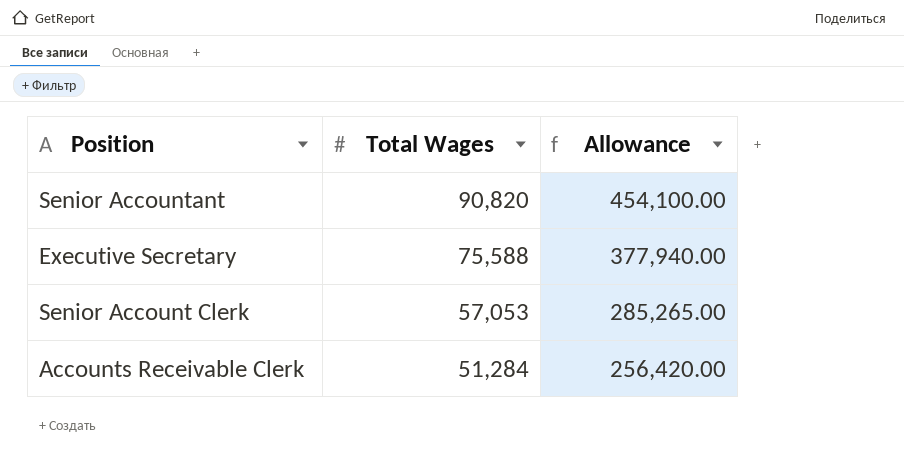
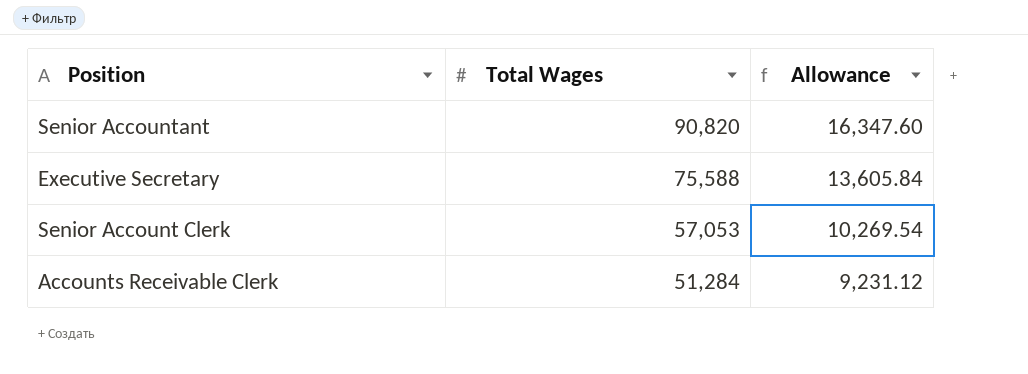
column Allowance | formula: [Total Wages] * 5 -> [Total Wages] * 0.18

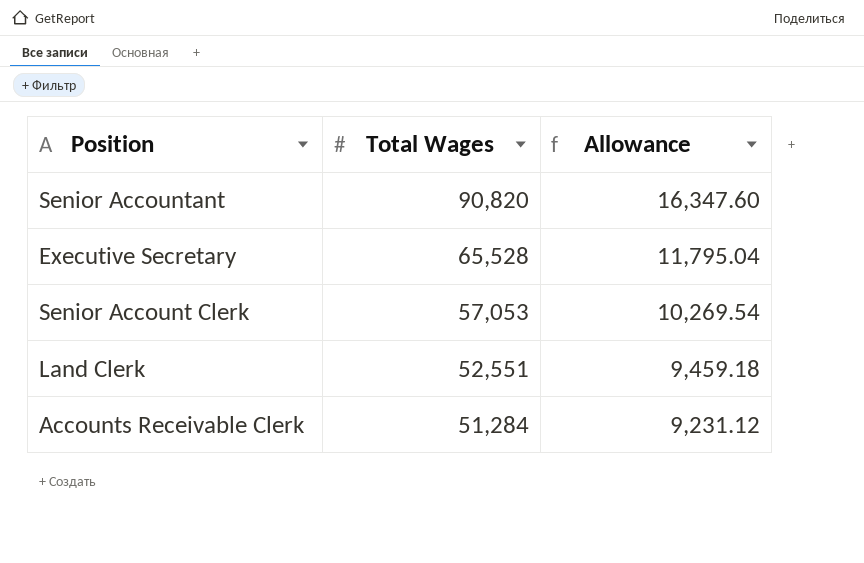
Executive Secretary | Total Wages: 75,588 -> 65,528
Executive Secretary | Allowance: 13,605.84 -> 11,795.04
row Land Clerk: none -> 52,551 | 9,459.18

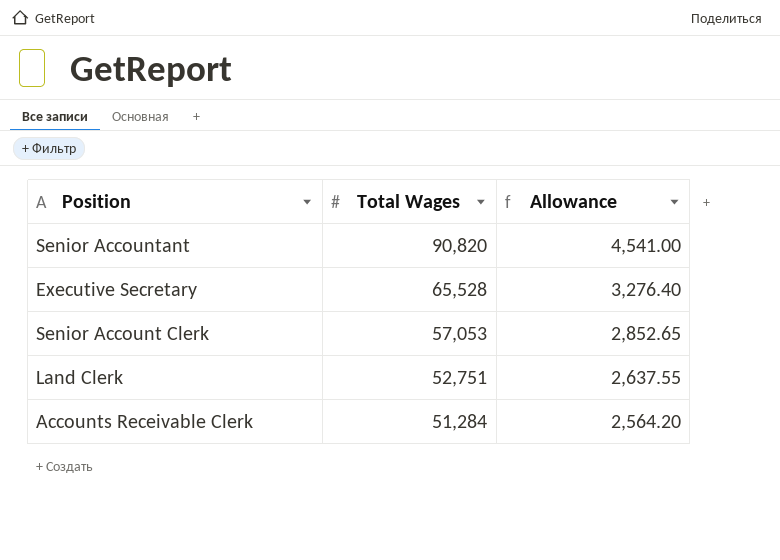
column Allowance | formula: [Total Wages] * 0.18 -> [Total Wages] * 0.05
Land Clerk | Total Wages: 52,551 -> 52,751

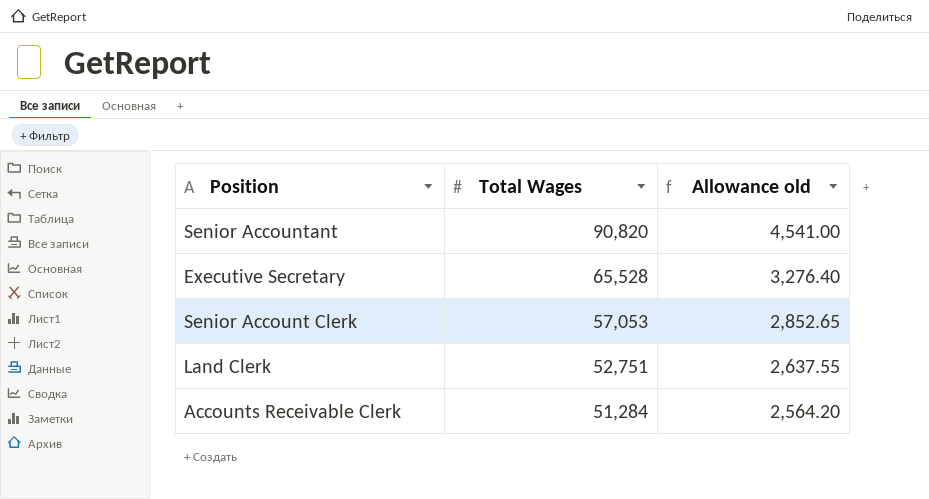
column name: Allowance -> Allowance old

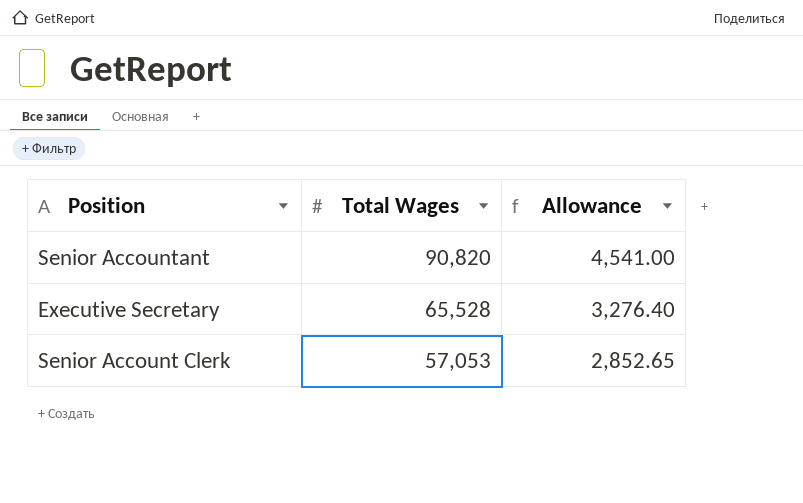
column name: Allowance old -> Allowance
row Land Clerk: 52,751 | 2,637.55 -> none
row Accounts Receivable Clerk: 51,284 | 2,564.20 -> none

